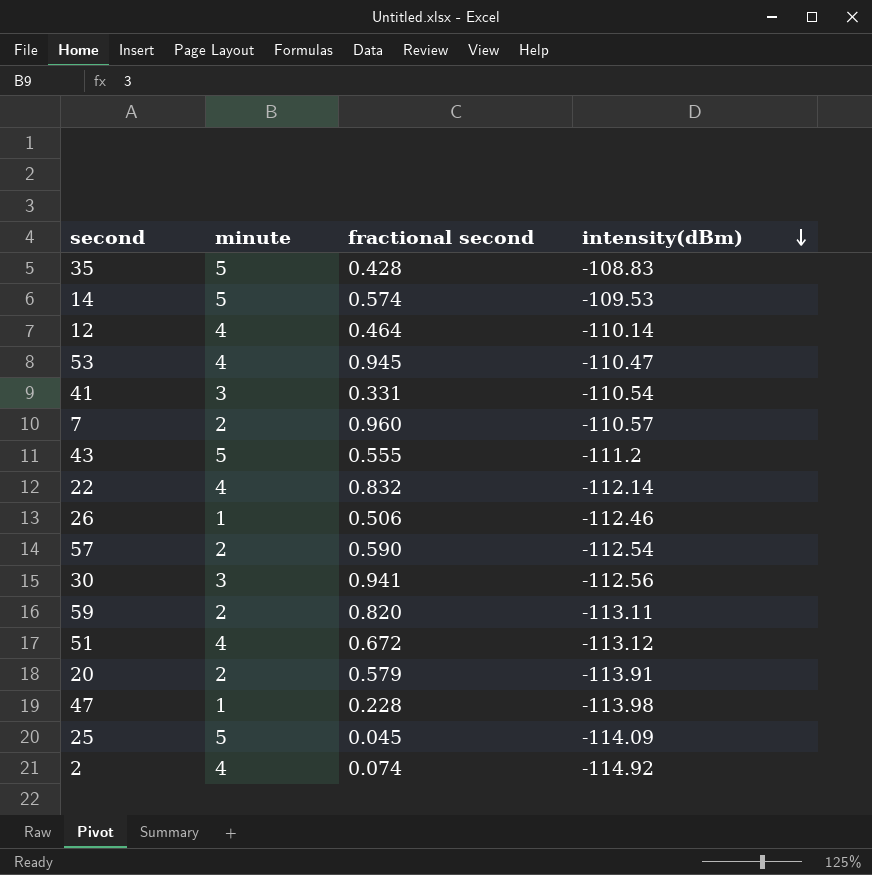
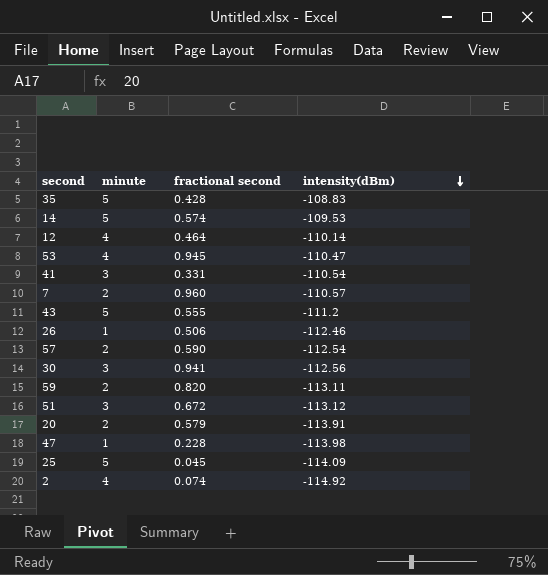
row 22: 4 | 0.832 | -112.14 -> none
51 | minute: 4 -> 3

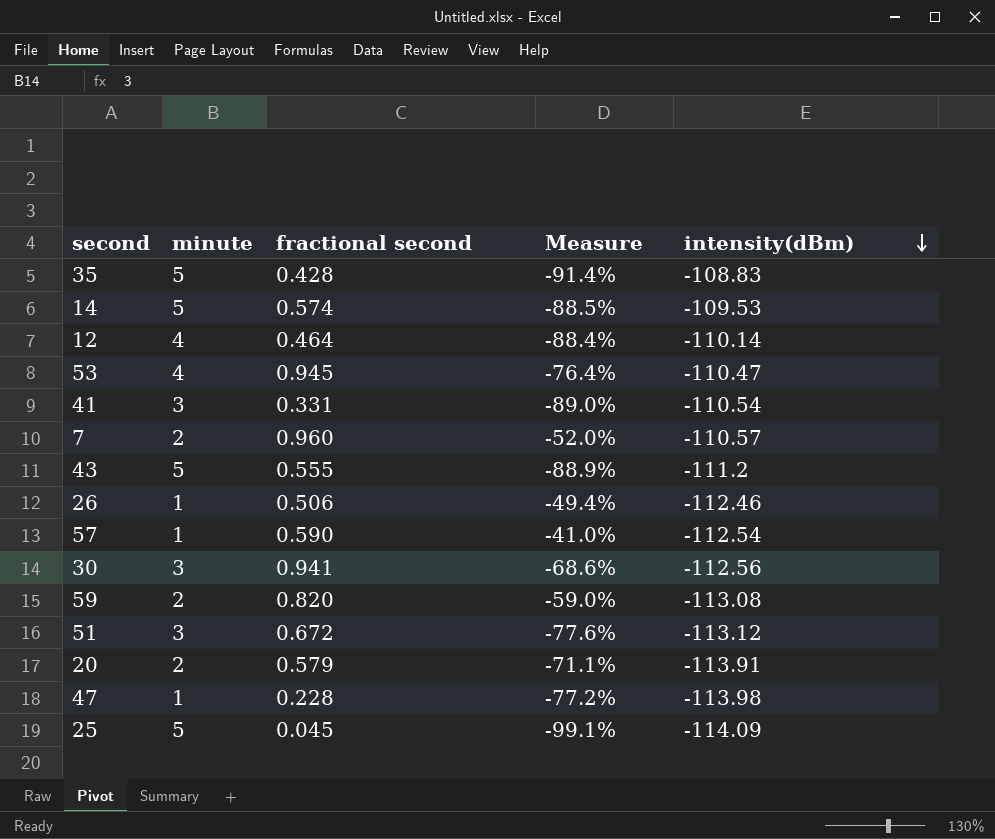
column Measure | formula: none -> ([fractional second] - [minute]) / [minute]
row 2: 4 | 0.074 | -114.92 -> none
57 | minute: 2 -> 1
59 | intensity(dBm): -113.11 -> -113.08

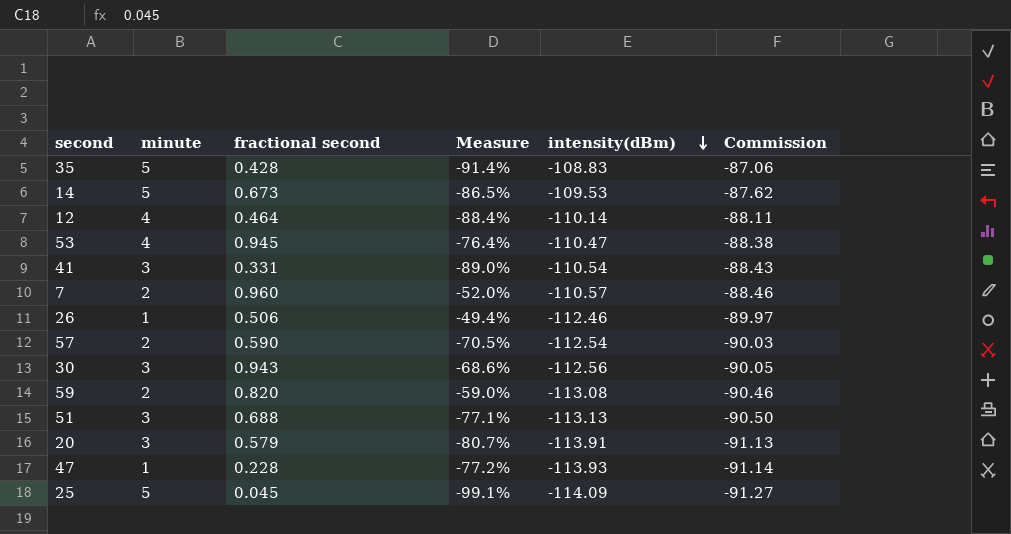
column Commission | formula: none -> [intensity(dBm)] * 0.8
row 43: 5 | 0.555 | -88.9% | -111.2 -> none
14 | fractional second: 0.574 -> 0.673
14 | Measure: -88.5% -> -86.5%
57 | minute: 1 -> 2
57 | Measure: -41.0% -> -70.5%
30 | fractional second: 0.941 -> 0.943
51 | fractional second: 0.672 -> 0.688
51 | Measure: -77.6% -> -77.1%
51 | intensity(dBm): -113.12 -> -113.13
20 | minute: 2 -> 3
20 | Measure: -71.1% -> -80.7%
47 | intensity(dBm): -113.98 -> -113.93

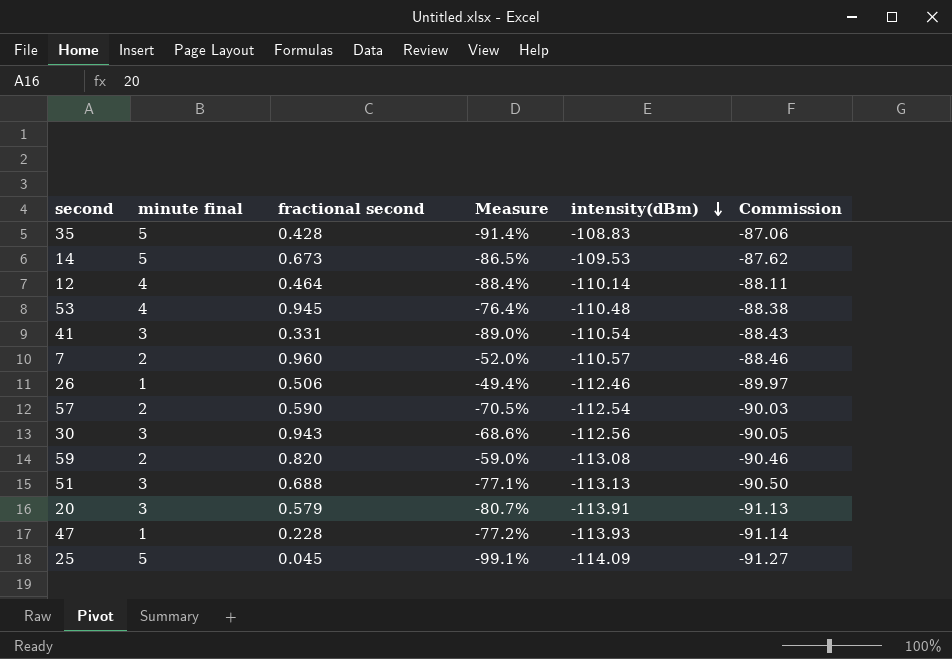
column name: minute -> minute final
53 | intensity(dBm): -110.47 -> -110.48

